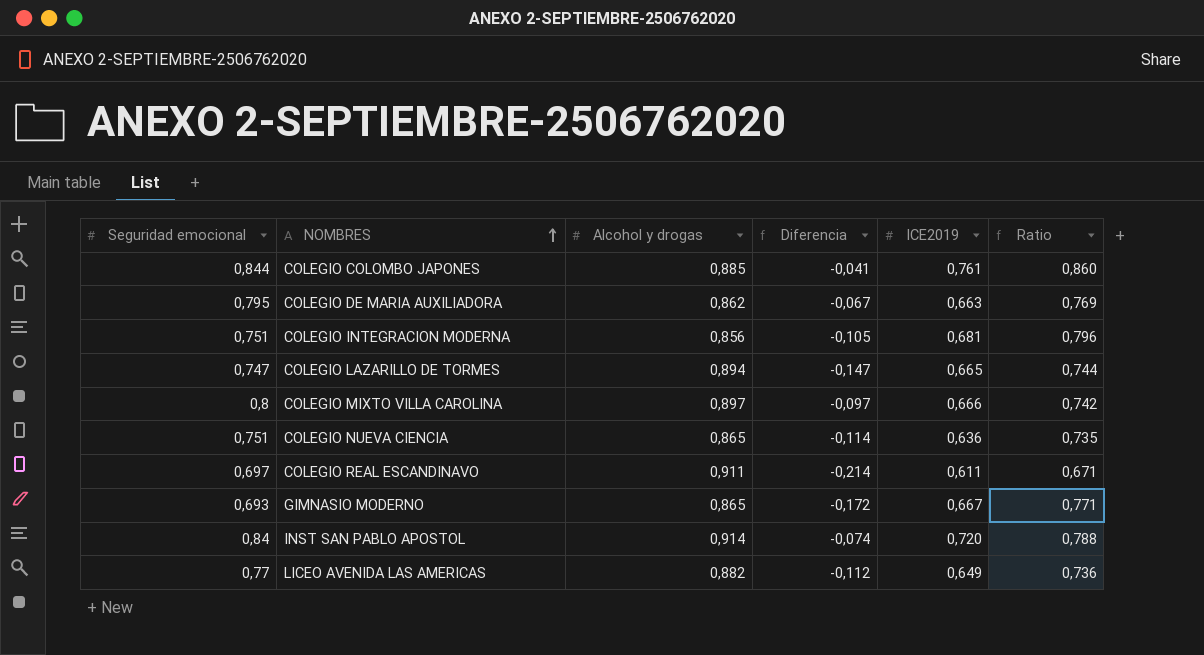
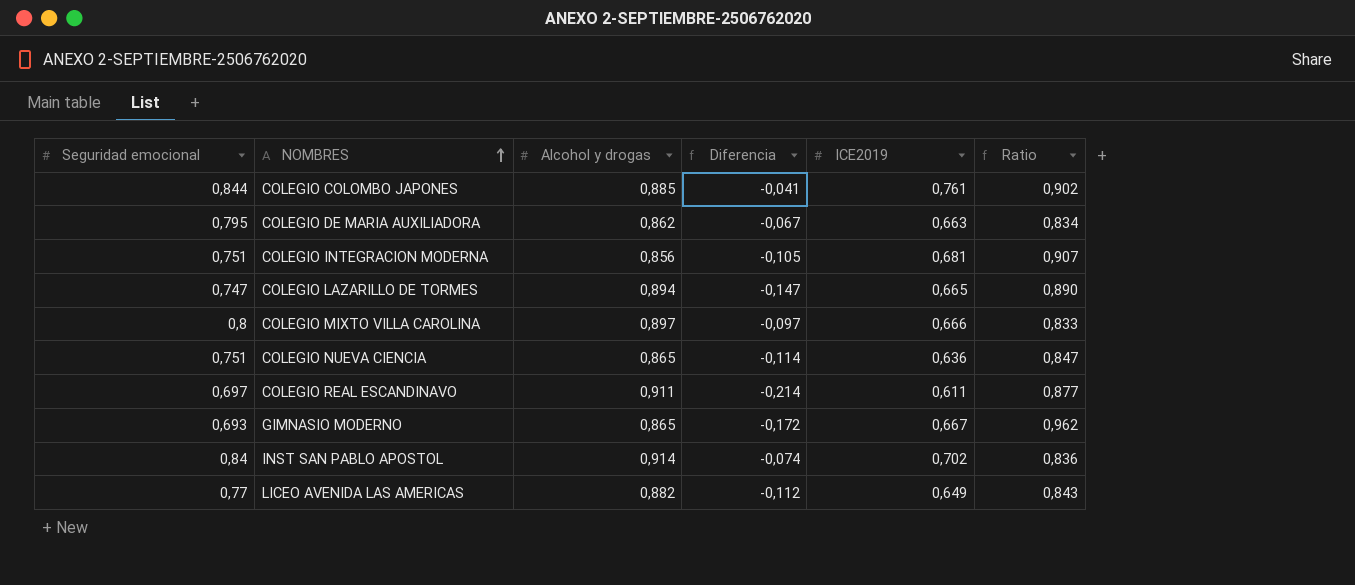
column Ratio | formula: [ICE2019] / [Alcohol y drogas] -> [ICE2019] / [Seguridad emocional]
INST SAN PABLO APOSTOL | ICE2019: 0,720 -> 0,702

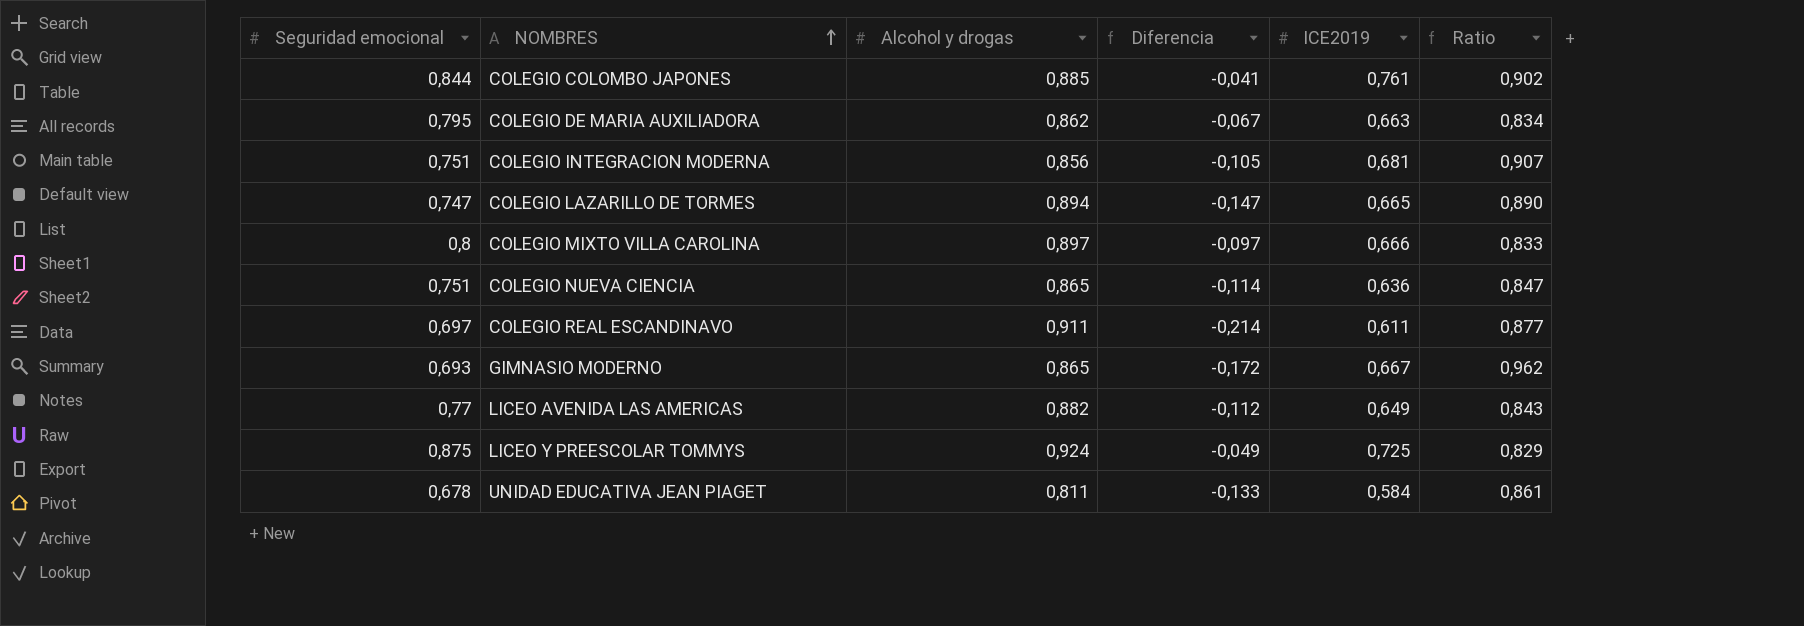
row INST SAN PABLO APOSTOL: 0,84 | 0,914 | -0,074 | 0,702 | 0,836 -> none
row LICEO Y PREESCOLAR TOMMYS: none -> 0,875 | 0,924 | -0,049 | 0,725 | 0,829
row UNIDAD EDUCATIVA JEAN PIAGET: none -> 0,678 | 0,811 | -0,133 | 0,584 | 0,861

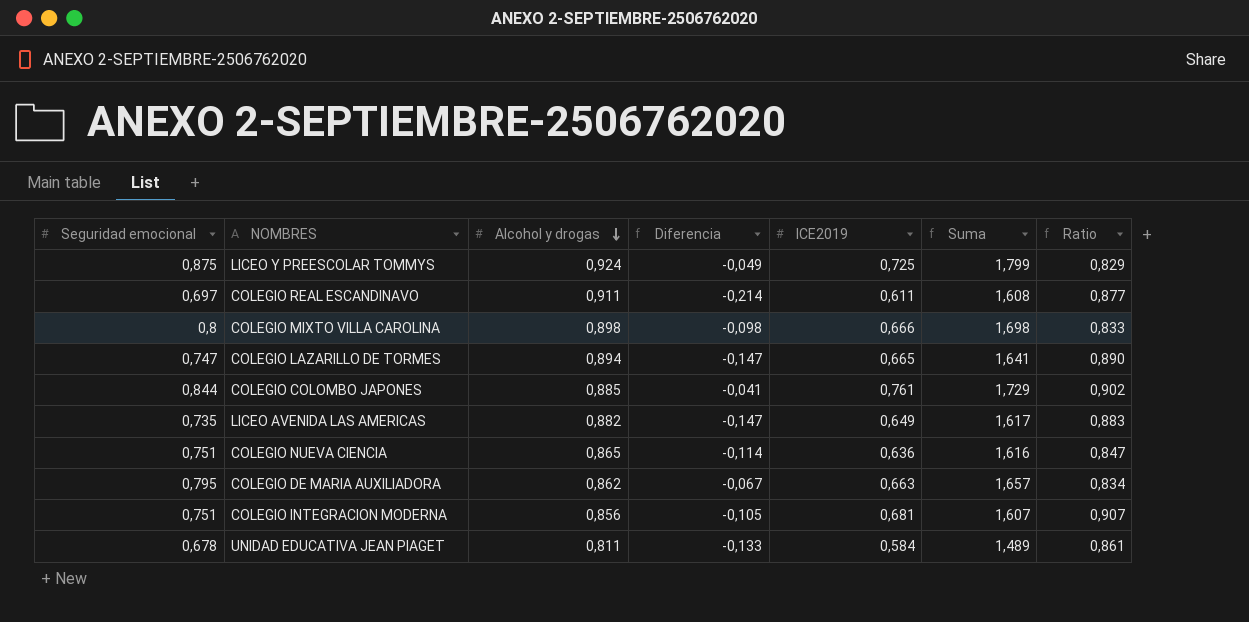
row order: NOMBRES ascending -> Alcohol y drogas descending
column Suma | formula: none -> [Seguridad emocional] + [Alcohol y drogas]
row GIMNASIO MODERNO: 0,693 | 0,865 | -0,172 | 0,667 | 0,962 -> none
COLEGIO MIXTO VILLA CAROLINA | Alcohol y drogas: 0,897 -> 0,898
COLEGIO MIXTO VILLA CAROLINA | Diferencia: -0,097 -> -0,098
LICEO AVENIDA LAS AMERICAS | Seguridad emocional: 0,77 -> 0,735
LICEO AVENIDA LAS AMERICAS | Diferencia: -0,112 -> -0,147
LICEO AVENIDA LAS AMERICAS | Ratio: 0,843 -> 0,883

